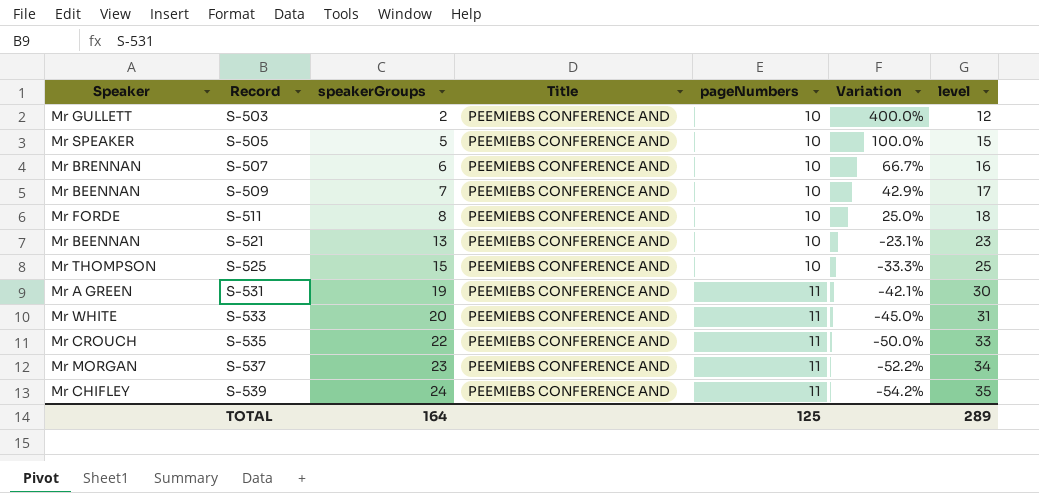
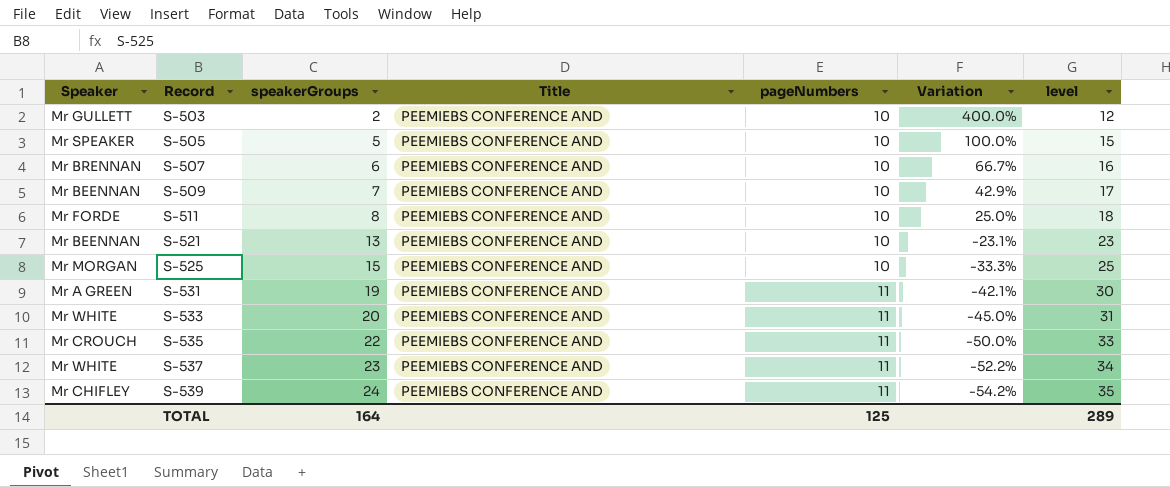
S-525 | Speaker: Mr THOMPSON -> Mr MORGAN
S-537 | Speaker: Mr MORGAN -> Mr WHITE

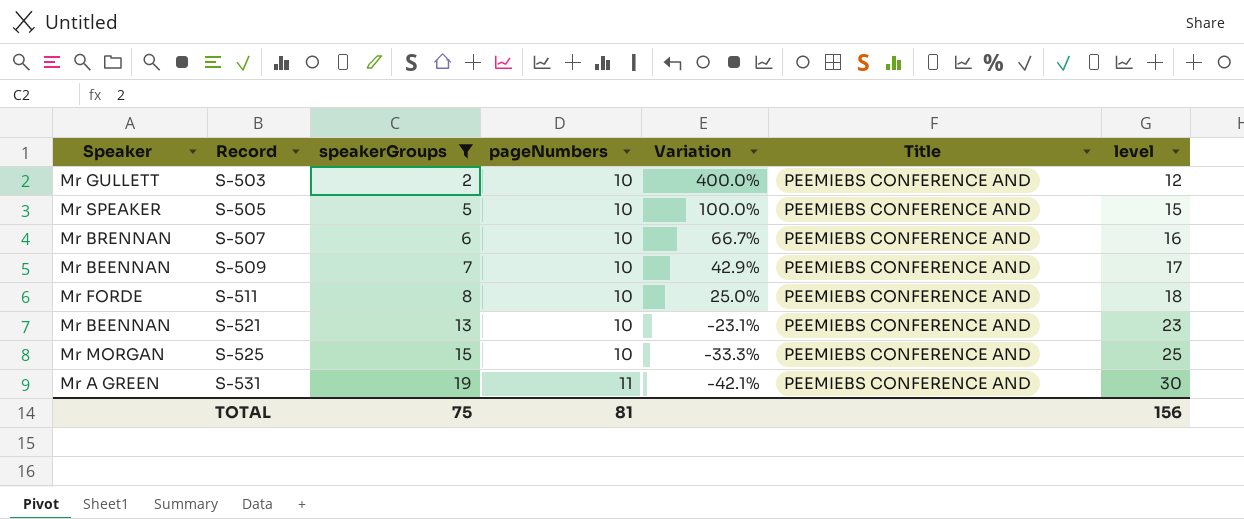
filter: none -> speakerGroups <= 19
column Title | position: 4 -> 6
TOTAL | speakerGroups: 164 -> 75
TOTAL | pageNumbers: 125 -> 81
TOTAL | level: 289 -> 156

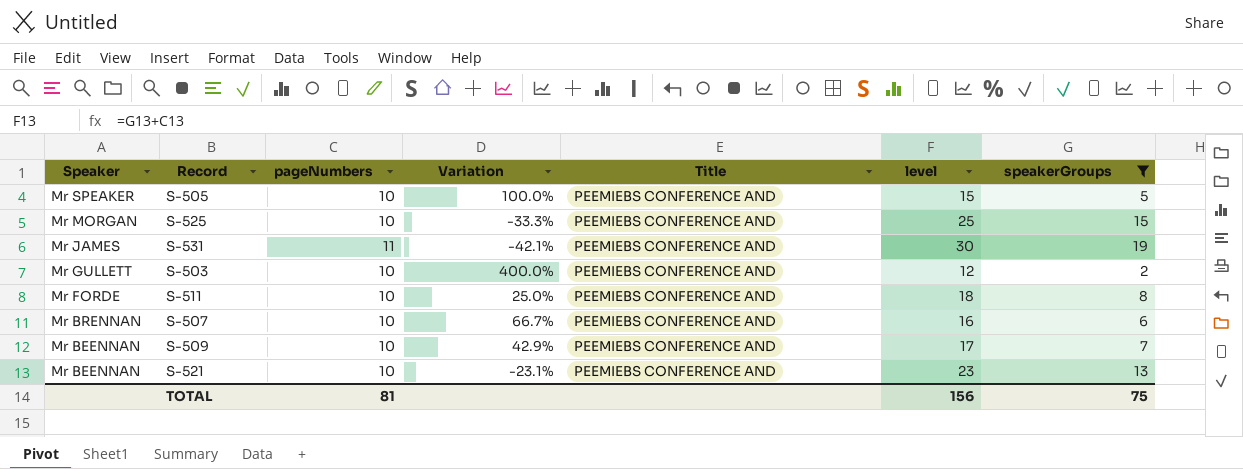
row order: Record ascending -> Speaker descending
column speakerGroups | position: 3 -> 7
S-531 | Speaker: Mr A GREEN -> Mr JAMES

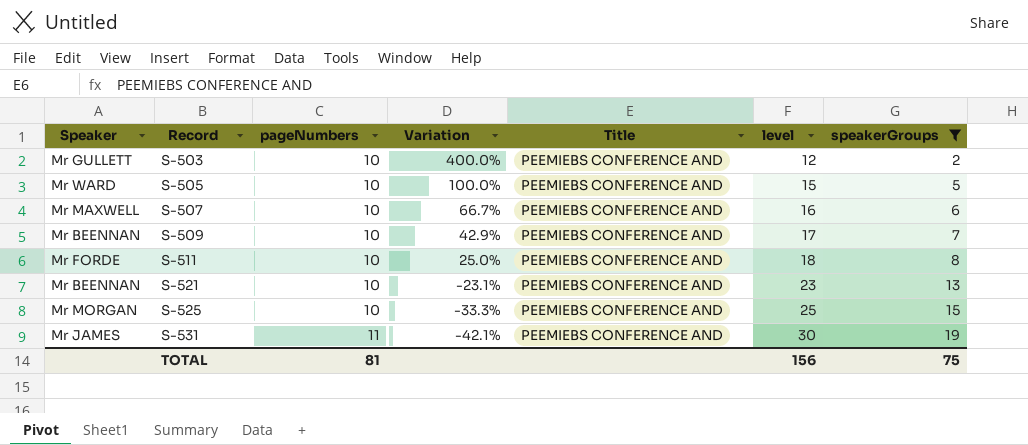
row order: Speaker descending -> Record ascending
S-505 | Speaker: Mr SPEAKER -> Mr WARD
S-507 | Speaker: Mr BRENNAN -> Mr MAXWELL

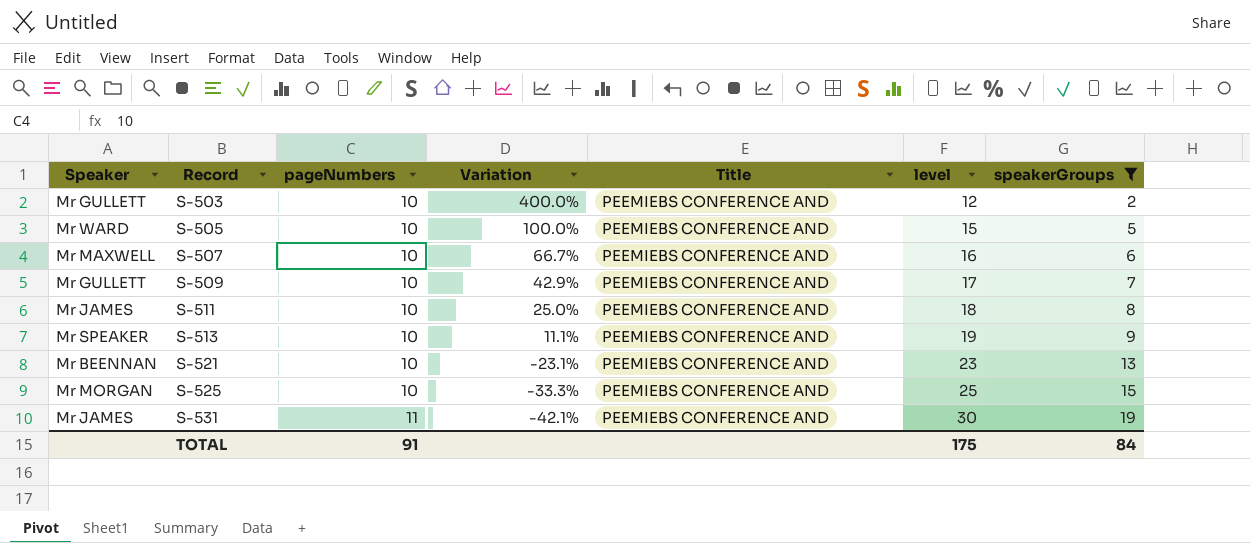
S-509 | Speaker: Mr BEENNAN -> Mr GULLETT
S-511 | Speaker: Mr FORDE -> Mr JAMES
row S-513: none -> Mr SPEAKER | 10 | 11.1% | PEEMIEBS CONFERENCE AND | 19 | 9
TOTAL | pageNumbers: 81 -> 91
TOTAL | level: 156 -> 175
TOTAL | speakerGroups: 75 -> 84

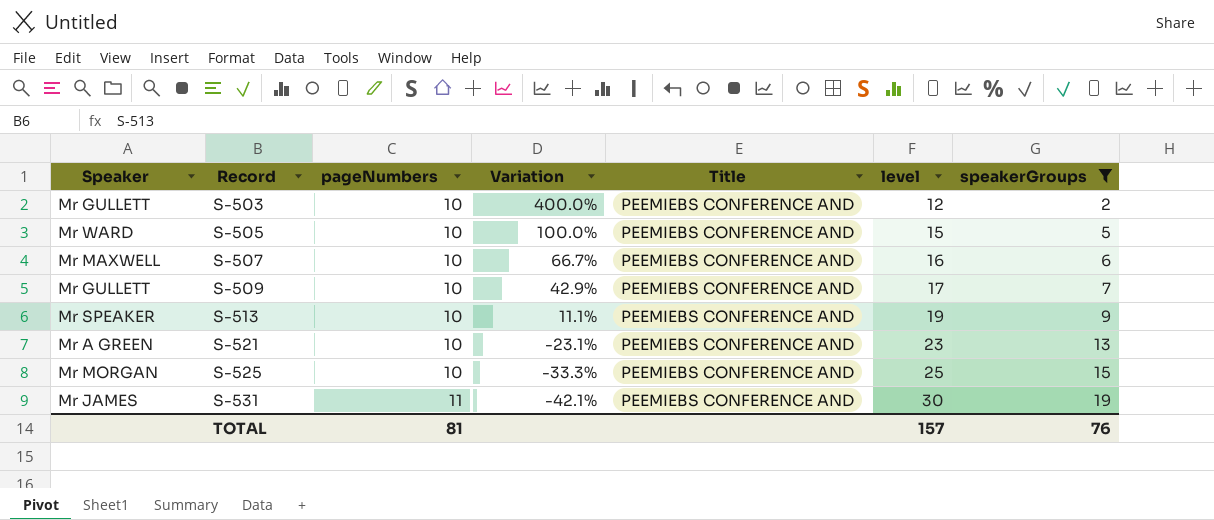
row S-511: Mr JAMES | 10 | 25.0% | PEEMIEBS CONFERENCE AND | 18 | 8 -> none
S-521 | Speaker: Mr BEENNAN -> Mr A GREEN
TOTAL | pageNumbers: 91 -> 81
TOTAL | level: 175 -> 157
TOTAL | speakerGroups: 84 -> 76

